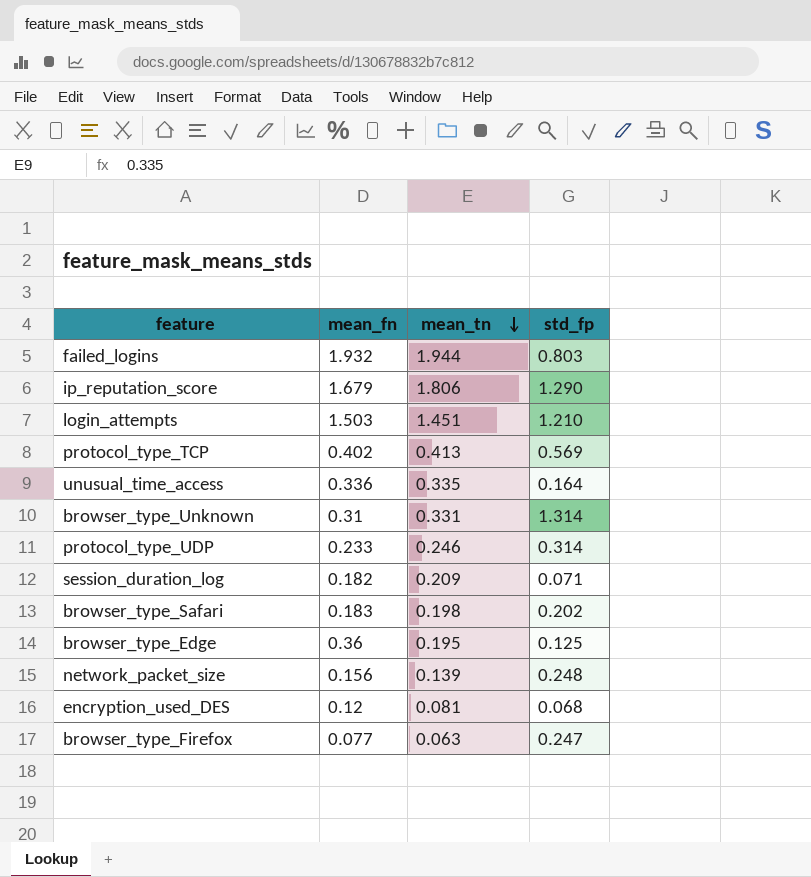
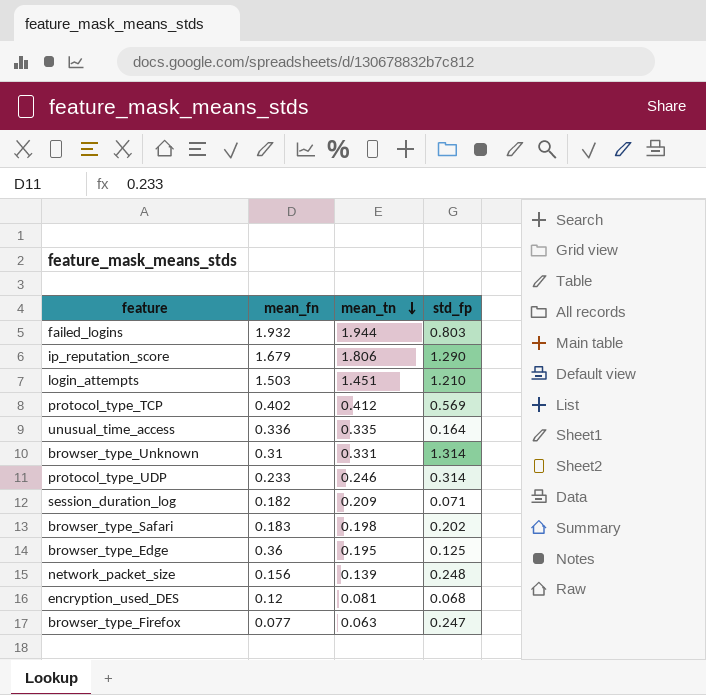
protocol_type_TCP | mean_tn: 0.413 -> 0.412

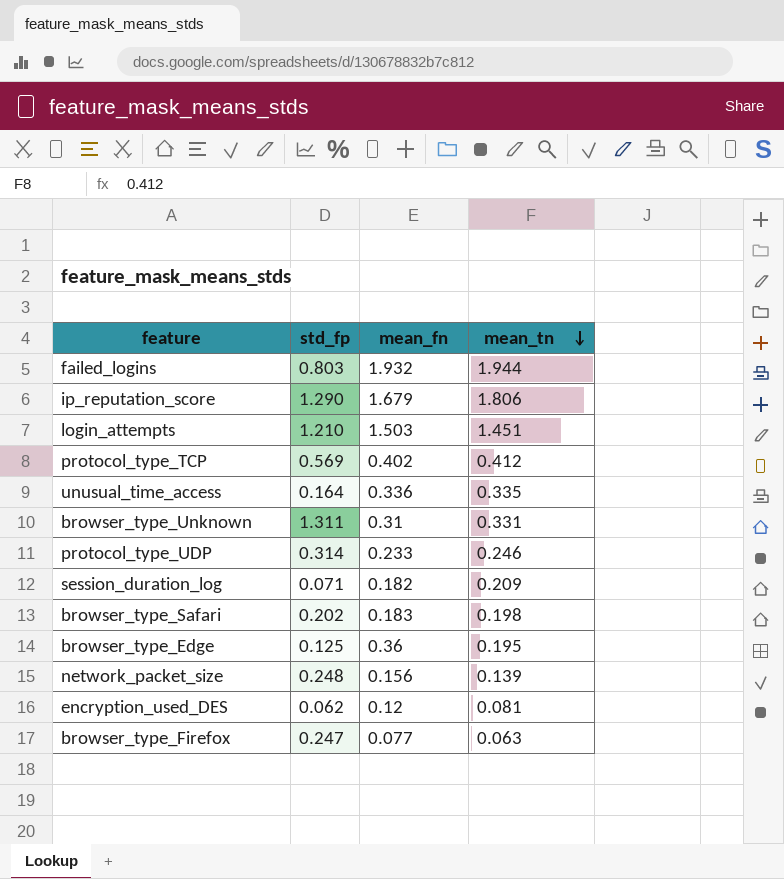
column std_fp | position: 4 -> 2
browser_type_Unknown | std_fp: 1.314 -> 1.311
encryption_used_DES | std_fp: 0.068 -> 0.062

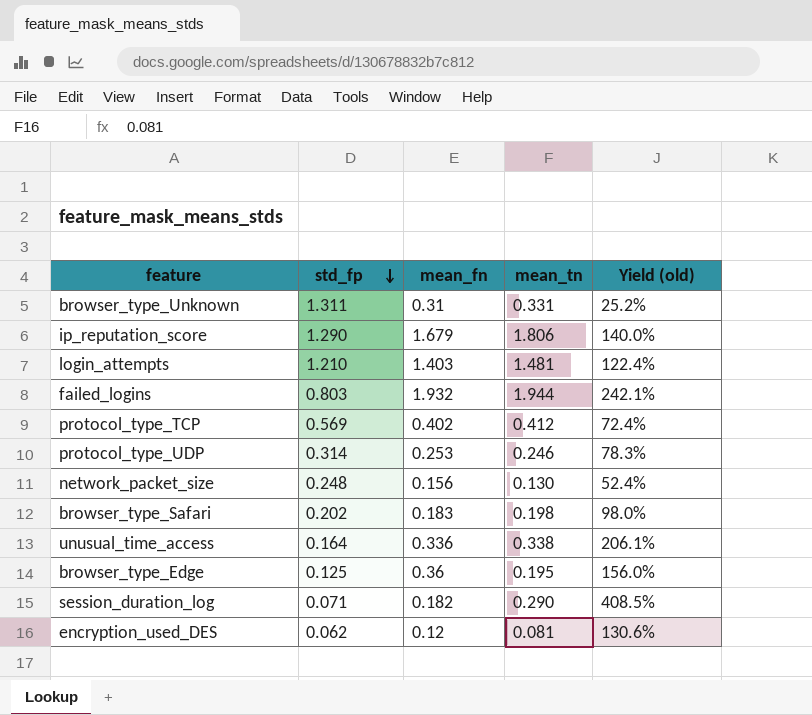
row order: mean_tn descending -> std_fp descending
column Yield (old) | formula: none -> [mean_tn] / [std_fp]
row browser_type_Firefox: 0.247 | 0.077 | 0.063 -> none
login_attempts | mean_fn: 1.503 -> 1.403
login_attempts | mean_tn: 1.451 -> 1.481
protocol_type_UDP | mean_fn: 0.233 -> 0.253
network_packet_size | mean_tn: 0.139 -> 0.130
unusual_time_access | mean_tn: 0.335 -> 0.338
session_duration_log | mean_tn: 0.209 -> 0.290

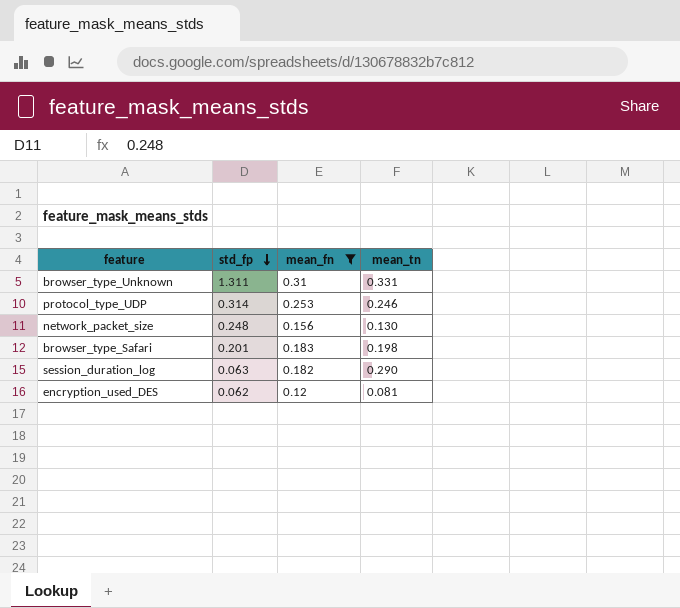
filter: none -> mean_fn <= 0.31
column Yield (old) | formula: [mean_tn] / [std_fp] -> none
browser_type_Safari | std_fp: 0.202 -> 0.201
session_duration_log | std_fp: 0.071 -> 0.063

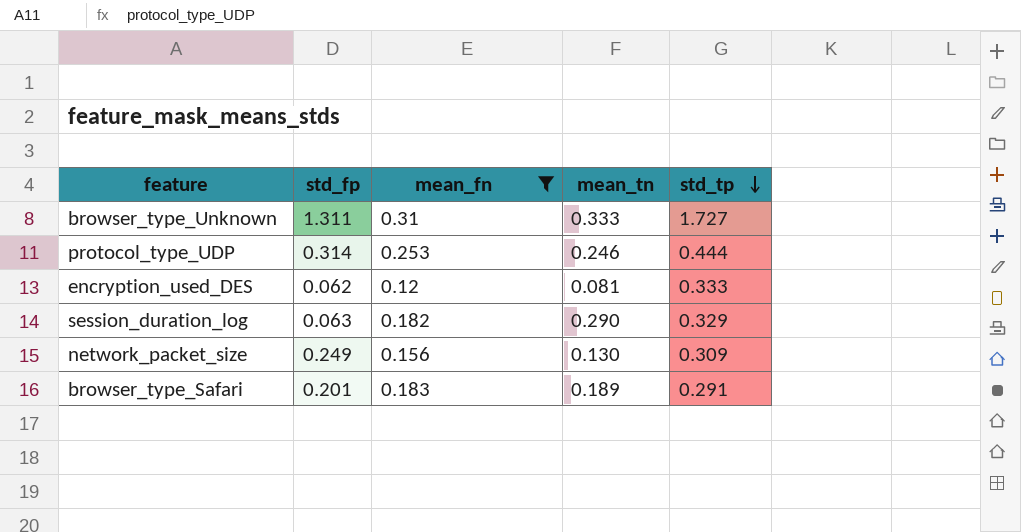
row order: std_fp descending -> std_tp descending
column std_tp | position: none -> 5
browser_type_Unknown | mean_tn: 0.331 -> 0.333
network_packet_size | std_fp: 0.248 -> 0.249
browser_type_Safari | mean_tn: 0.198 -> 0.189

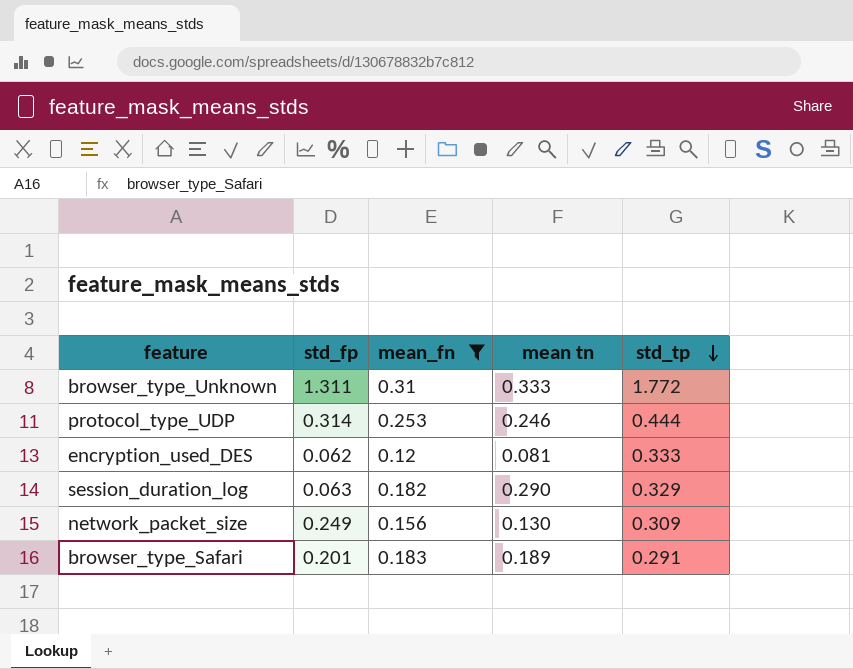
column name: mean_tn -> mean tn
browser_type_Unknown | std_tp: 1.727 -> 1.772

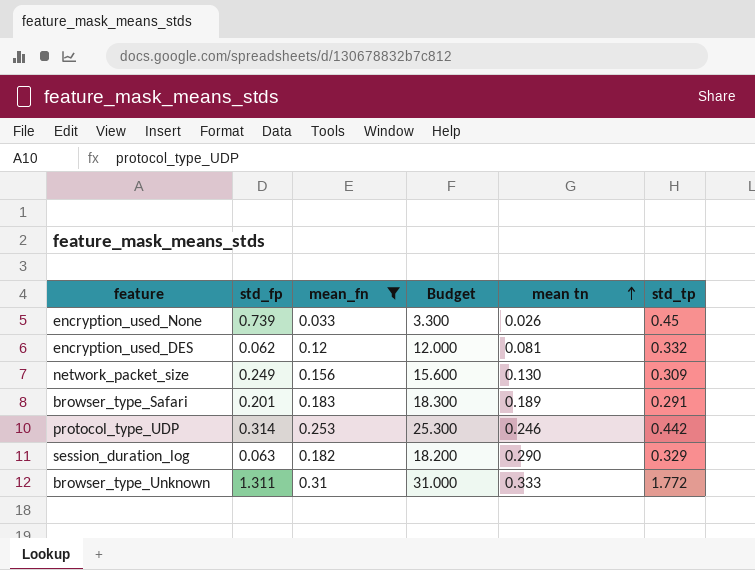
row order: std_tp descending -> mean tn ascending
column Budget | formula: none -> [mean_fn] * 100
row encryption_used_None: none -> 0.739 | 0.033 | 3.300 | 0.026 | 0.45
encryption_used_DES | std_tp: 0.333 -> 0.332
protocol_type_UDP | std_tp: 0.444 -> 0.442

